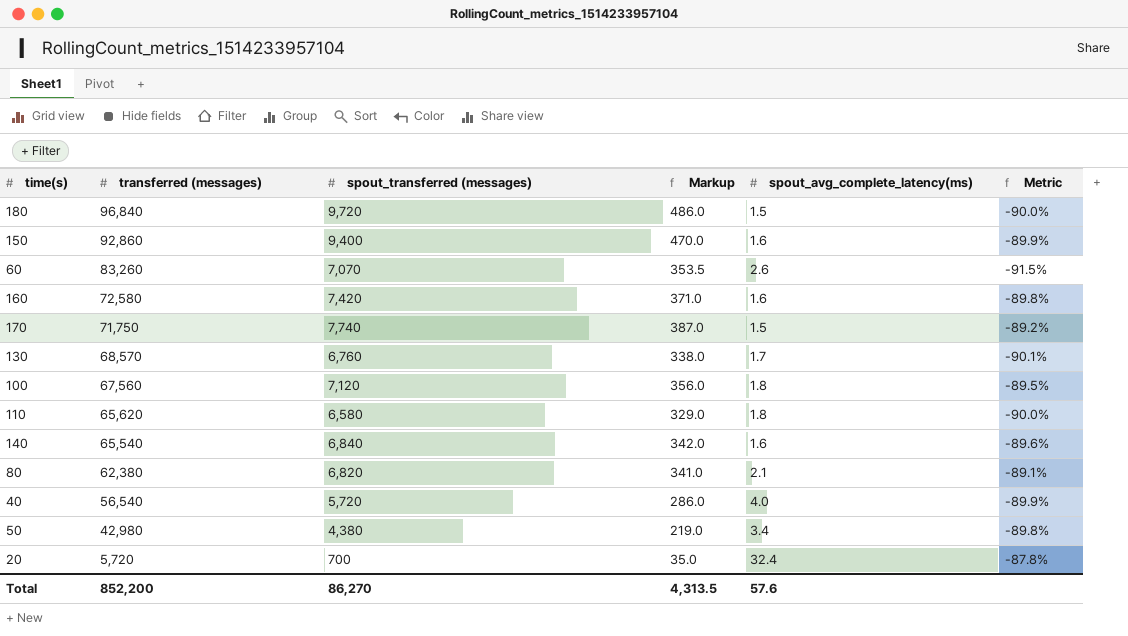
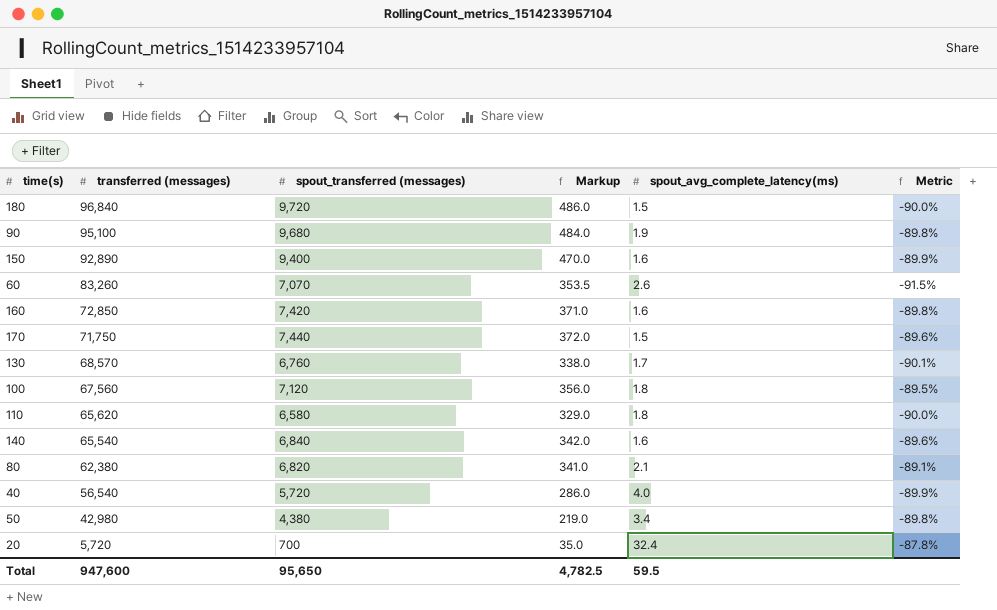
row 90: none -> 95,100 | 9,680 | 484.0 | 1.9 | -89.8%
150 | transferred (messages): 92,860 -> 92,890
160 | transferred (messages): 72,580 -> 72,850
170 | spout_transferred (messages): 7,740 -> 7,440
170 | Markup: 387.0 -> 372.0
170 | Metric: -89.2% -> -89.6%
Total | transferred (messages): 852,200 -> 947,600
Total | spout_transferred (messages): 86,270 -> 95,650
Total | Markup: 4,313.5 -> 4,782.5
Total | spout_avg_complete_latency(ms): 57.6 -> 59.5

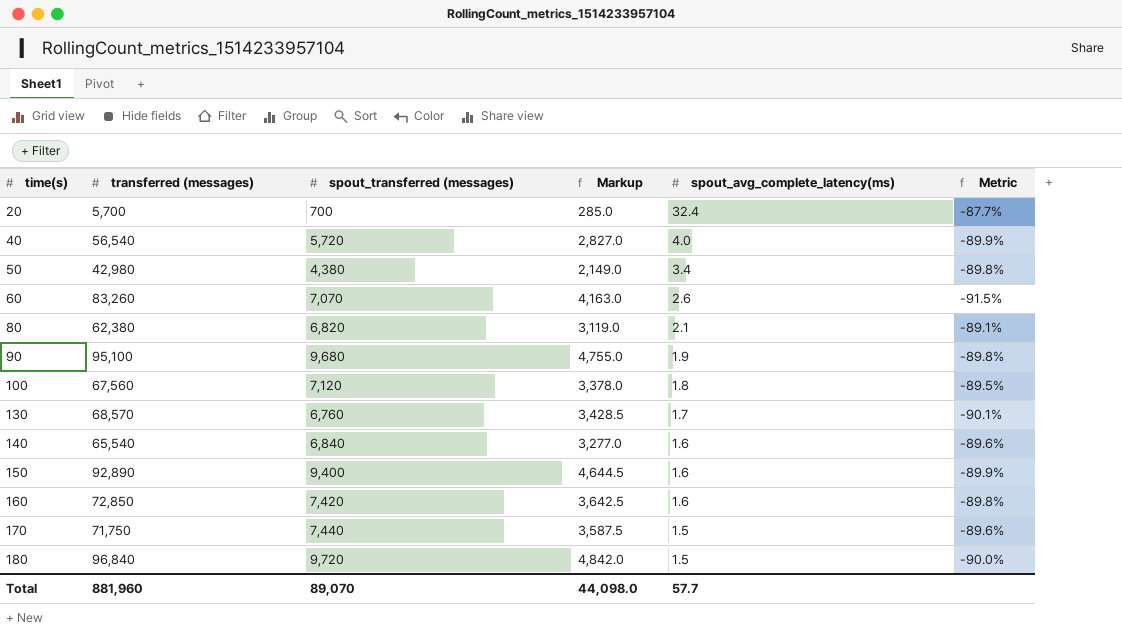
row order: transferred (messages) descending -> time(s) ascending
column Markup | formula: [spout_transferred (messages)] * 0.05 -> [transferred (messages)] * 0.05
row 110: 65,620 | 6,580 | 329.0 | 1.8 | -90.0% -> none
20 | transferred (messages): 5,720 -> 5,700
20 | Metric: -87.8% -> -87.7%
Total | transferred (messages): 947,600 -> 881,960
Total | spout_transferred (messages): 95,650 -> 89,070
Total | Markup: 4,782.5 -> 44,098.0
Total | spout_avg_complete_latency(ms): 59.5 -> 57.7

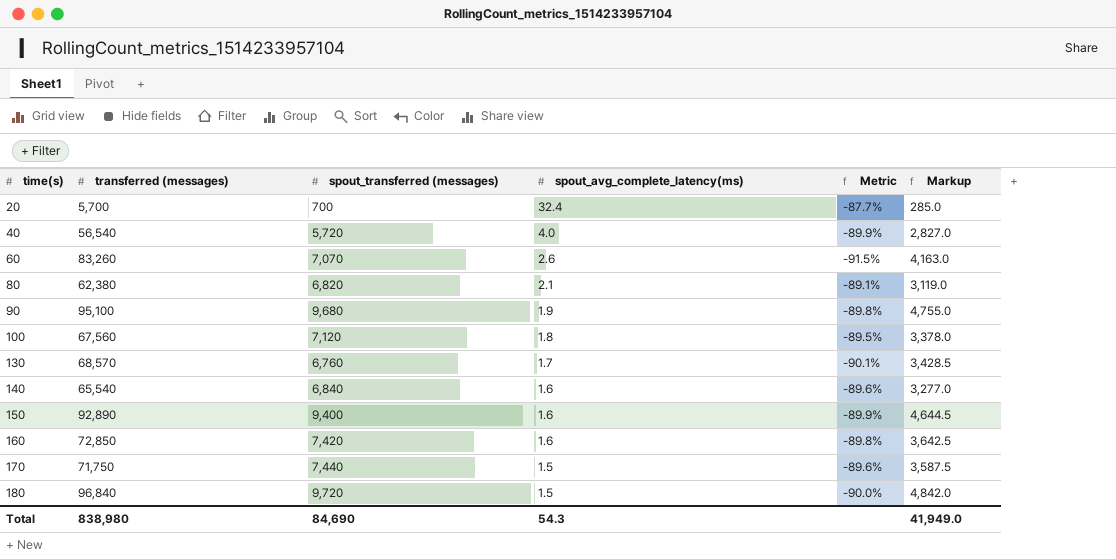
column Markup | position: 4 -> 6
row 50: 42,980 | 4,380 | 2,149.0 | 3.4 | -89.8% -> none
Total | transferred (messages): 881,960 -> 838,980
Total | spout_transferred (messages): 89,070 -> 84,690
Total | spout_avg_complete_latency(ms): 57.7 -> 54.3
Total | Markup: 44,098.0 -> 41,949.0

